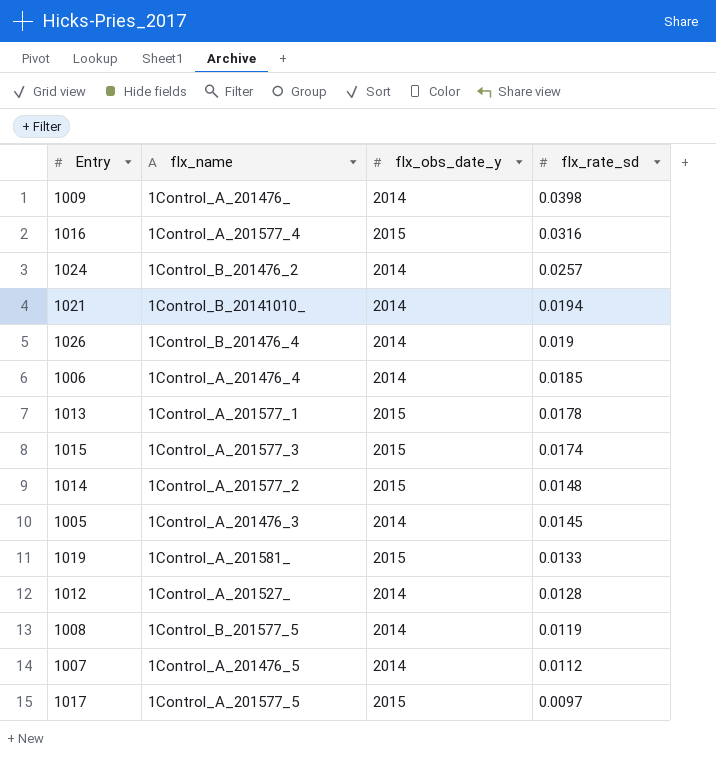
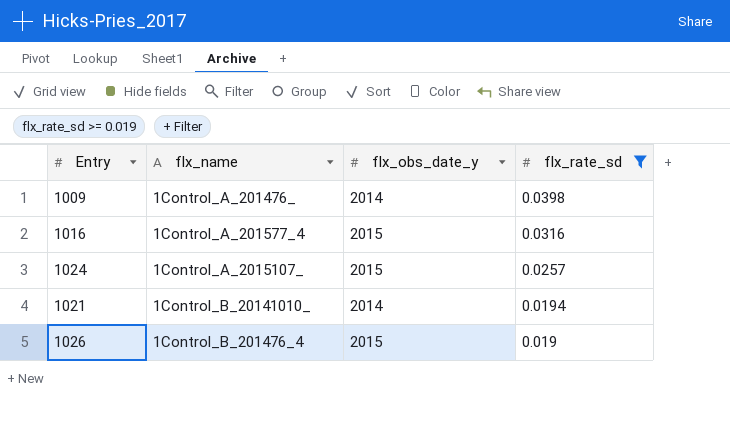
filter: none -> flx_rate_sd >= 0.019
1024 | flx_name: 1Control_B_201476_2 -> 1Control_A_2015107_
1024 | flx_obs_date_y: 2014 -> 2015
1026 | flx_obs_date_y: 2014 -> 2015

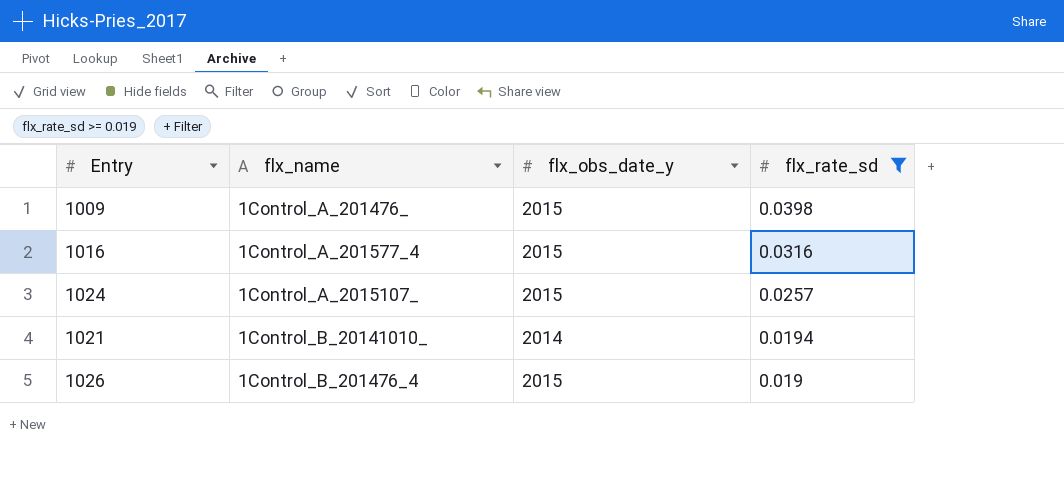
1009 | flx_obs_date_y: 2014 -> 2015

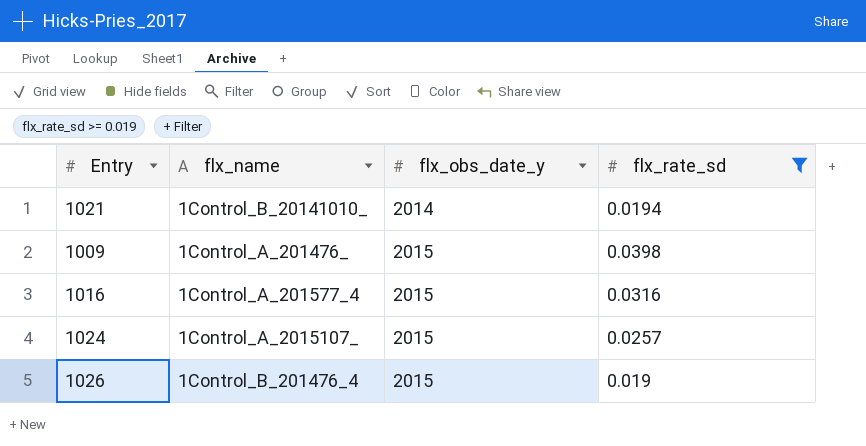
row order: flx_rate_sd descending -> flx_obs_date_y ascending

